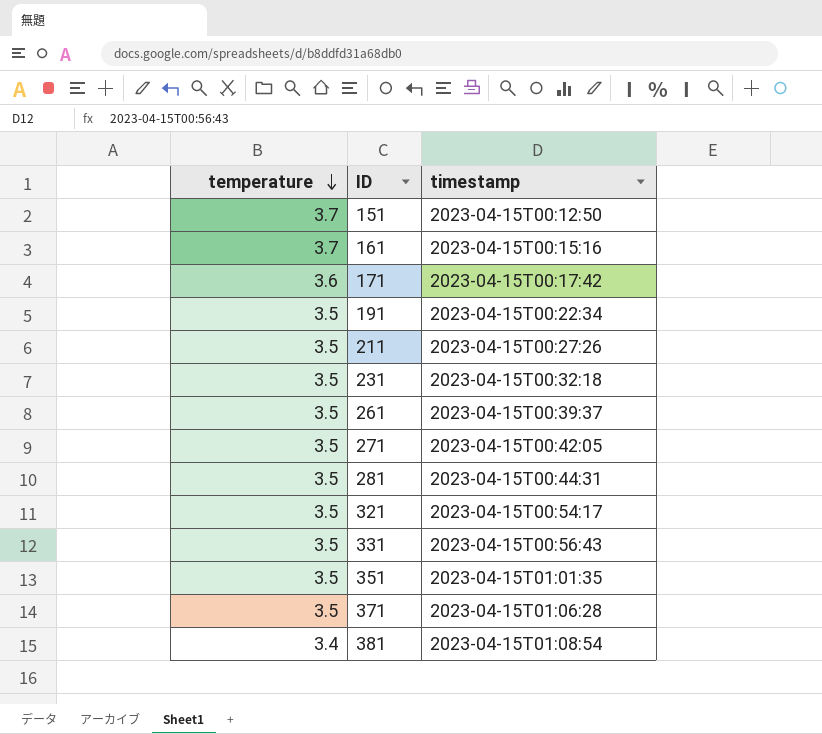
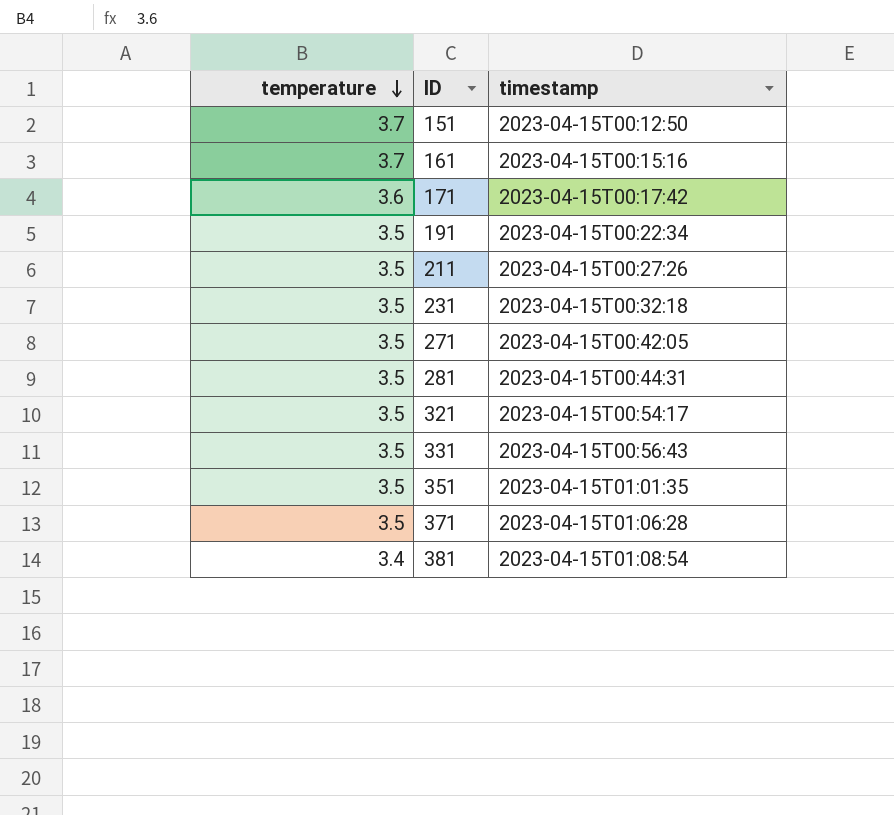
row 261: 3.5 | 2023-04-15T00:39:37 -> none

